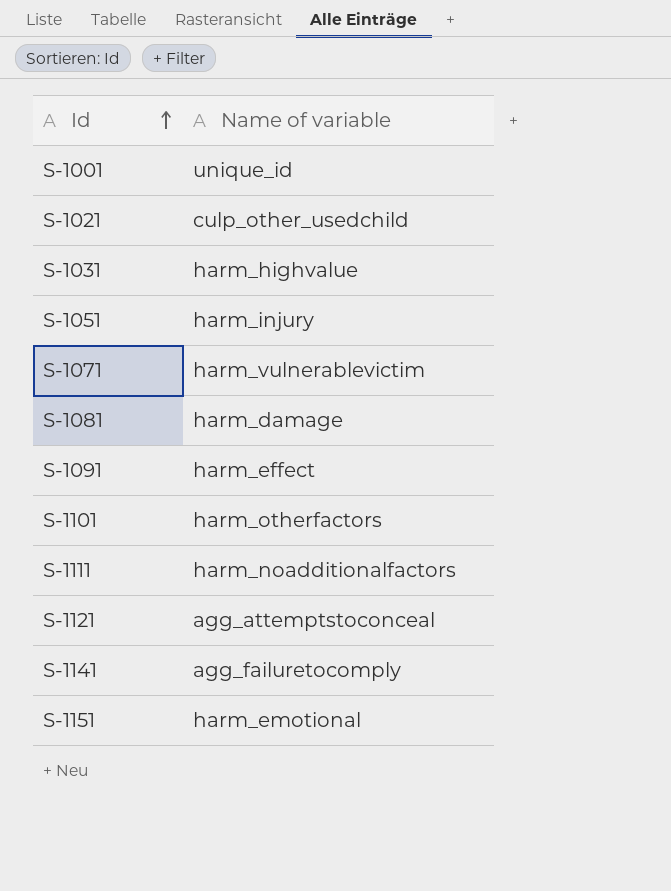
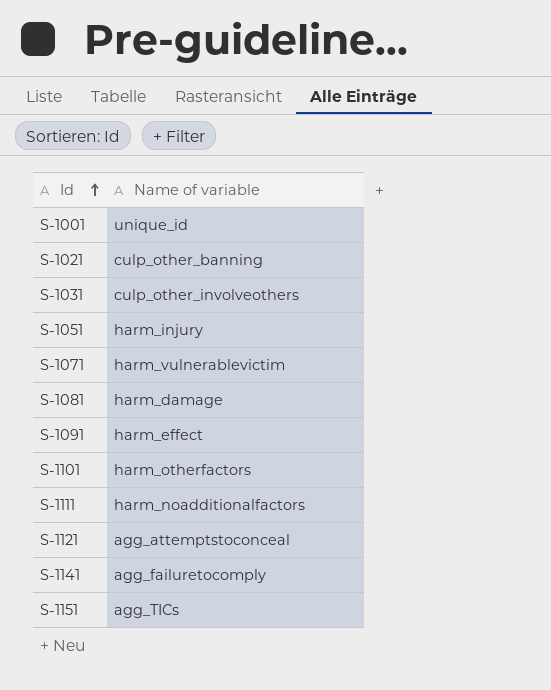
S-1021 | Name of variable: culp_other_usedchild -> culp_other_banning
S-1031 | Name of variable: harm_highvalue -> culp_other_involveothers
S-1151 | Name of variable: harm_emotional -> agg_TICs

